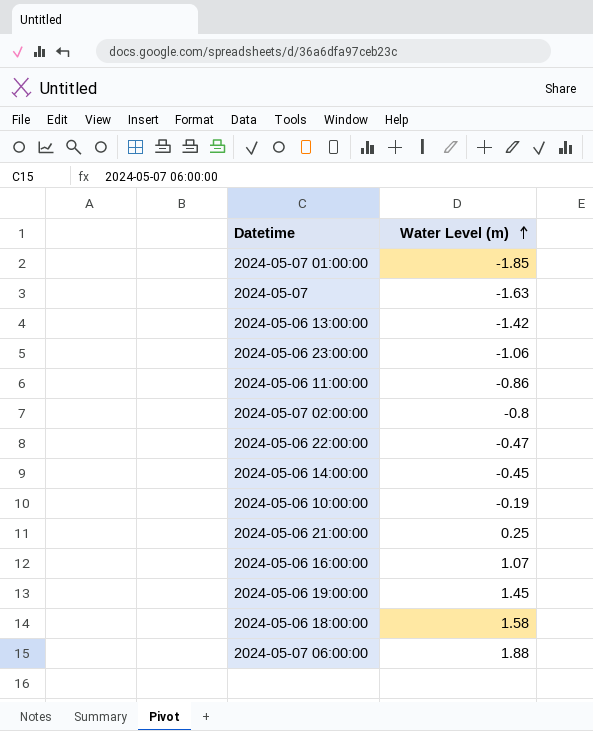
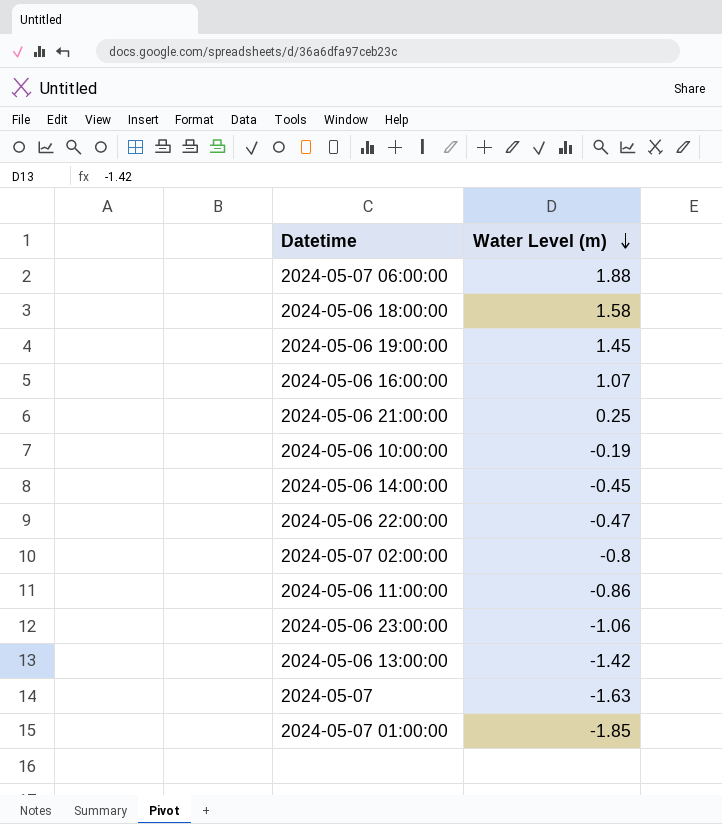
row order: Water Level (m) ascending -> Water Level (m) descending

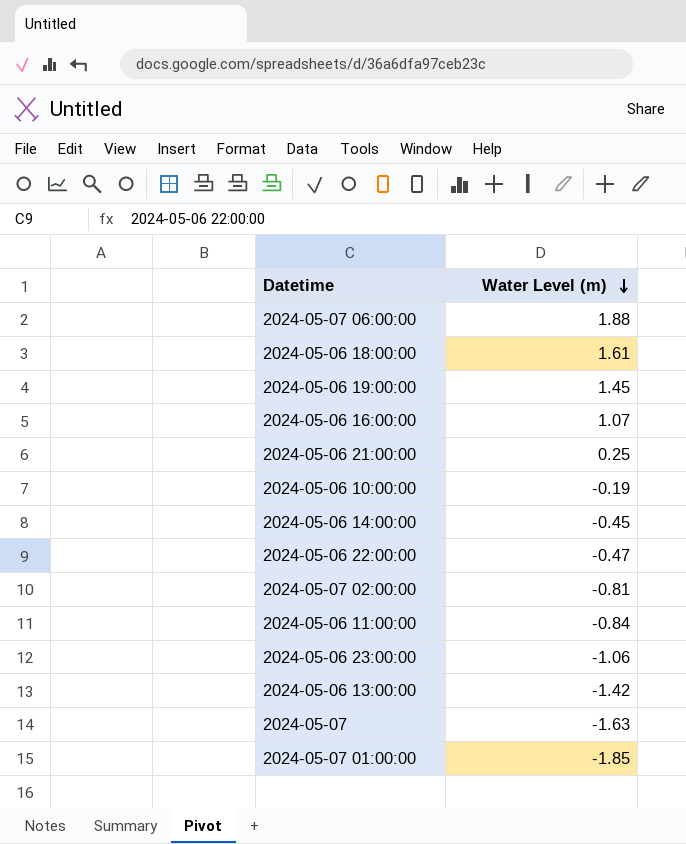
2024-05-06 18:00:00 | Water Level (m): 1.58 -> 1.61
2024-05-07 02:00:00 | Water Level (m): -0.8 -> -0.81
2024-05-06 11:00:00 | Water Level (m): -0.86 -> -0.84

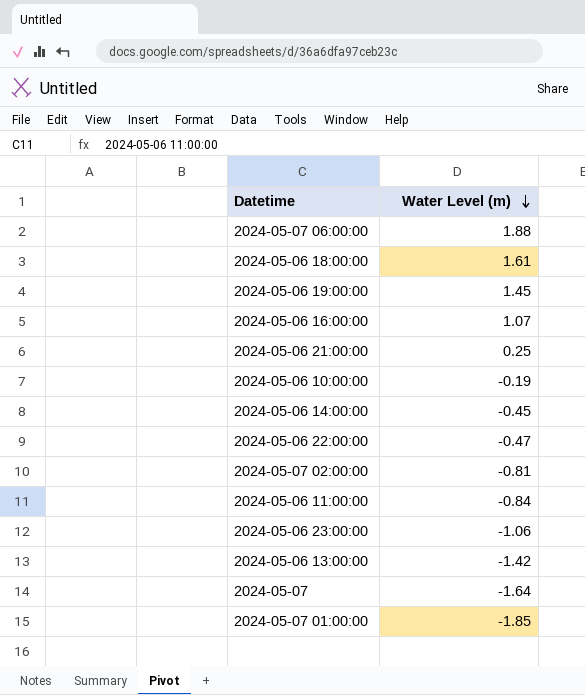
2024-05-07 | Water Level (m): -1.63 -> -1.64

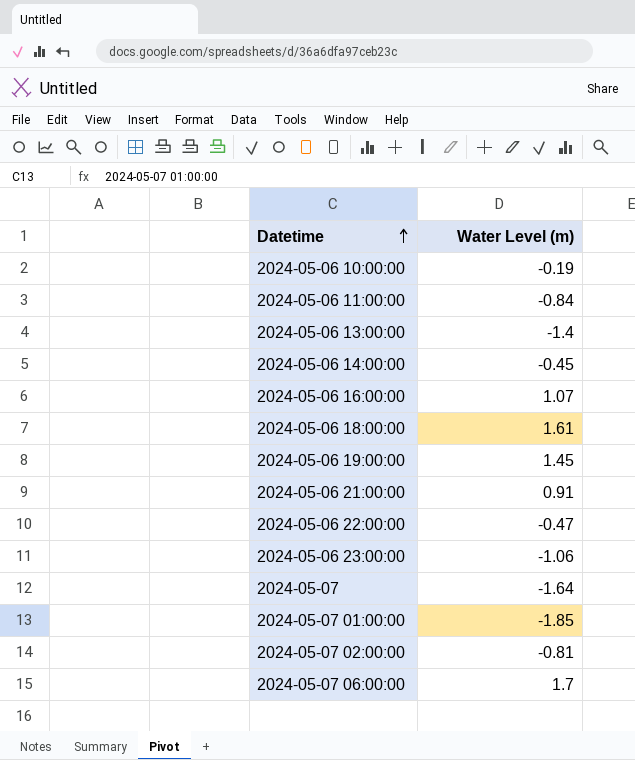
row order: Water Level (m) descending -> Datetime ascending
2024-05-06 13:00:00 | Water Level (m): -1.42 -> -1.4
2024-05-06 21:00:00 | Water Level (m): 0.25 -> 0.91
2024-05-07 06:00:00 | Water Level (m): 1.88 -> 1.7

